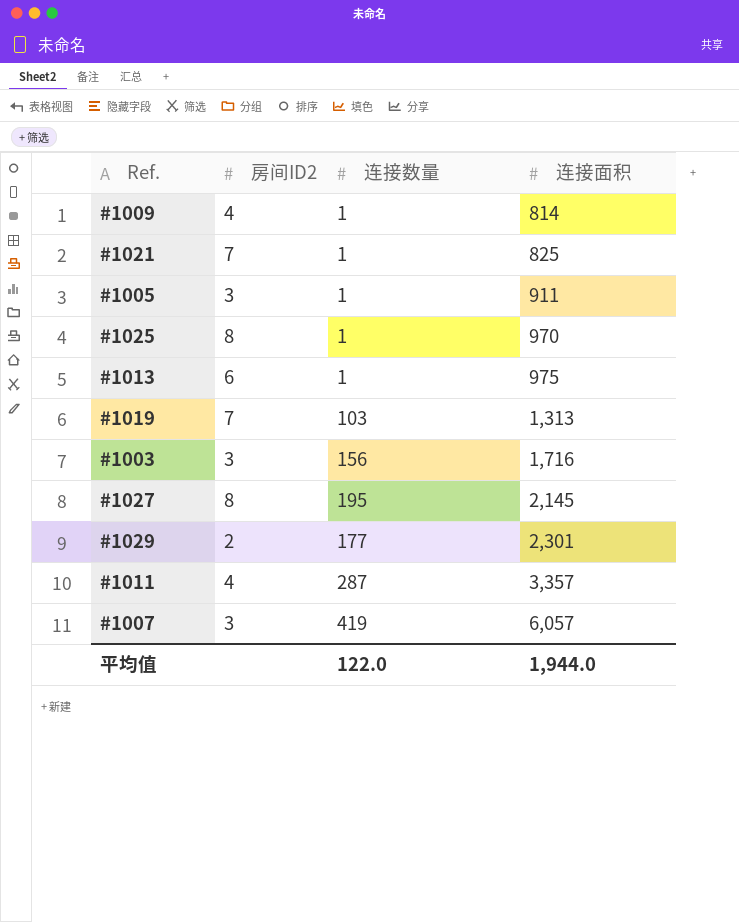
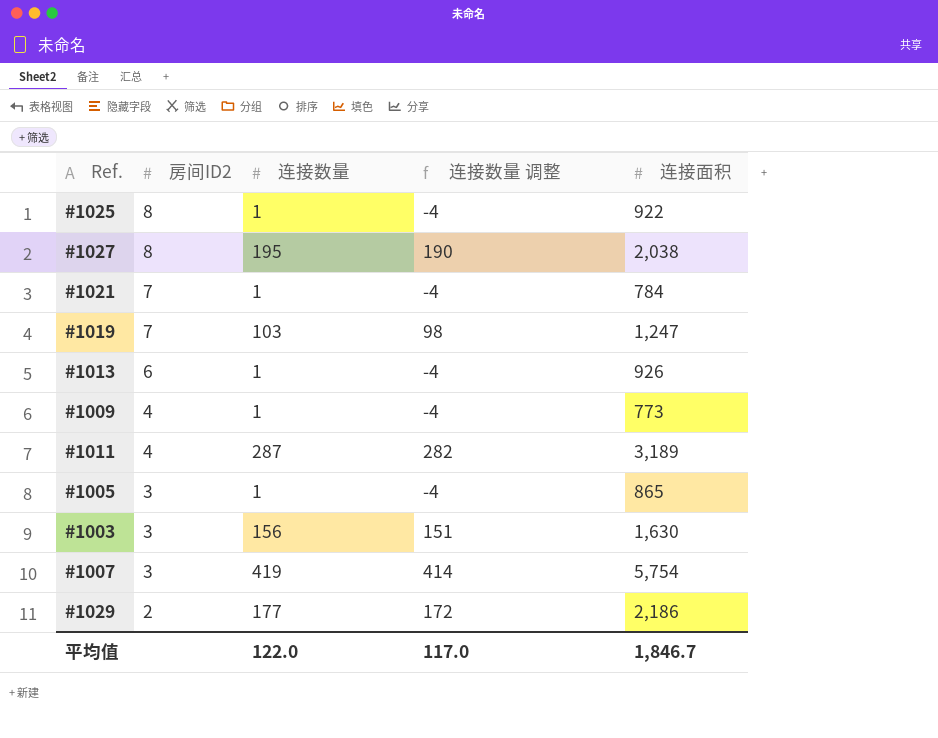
row order: 连接面积 ascending -> 房间ID2 descending
column 连接数量 调整 | formula: none -> [连接数量] - 5
#1025 | 连接面积: 970 -> 922
#1027 | 连接面积: 2,145 -> 2,038
#1021 | 连接面积: 825 -> 784
#1019 | 连接面积: 1,313 -> 1,247
#1013 | 连接面积: 975 -> 926
#1009 | 连接面积: 814 -> 773
#1011 | 连接面积: 3,357 -> 3,189
#1005 | 连接面积: 911 -> 865
#1003 | 连接面积: 1,716 -> 1,630
#1007 | 连接面积: 6,057 -> 5,754
#1029 | 连接面积: 2,301 -> 2,186
平均值 | 连接面积: 1,944.0 -> 1,846.7

